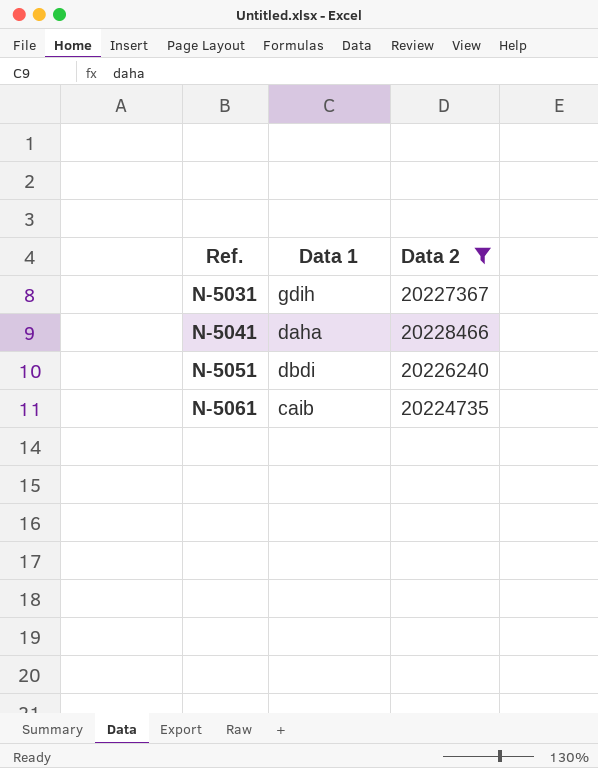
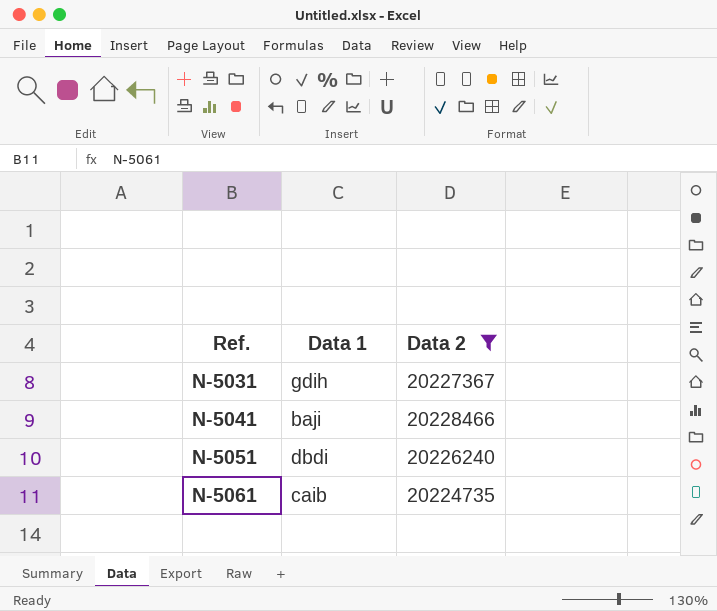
N-5041 | Data 1: daha -> baji

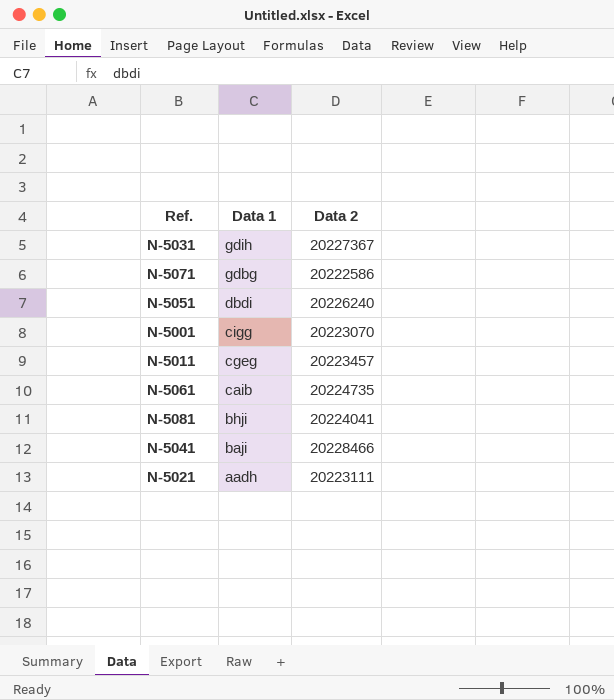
filter: Data 2 >= 20224735 -> none
row order: Ref. ascending -> Data 1 descending

